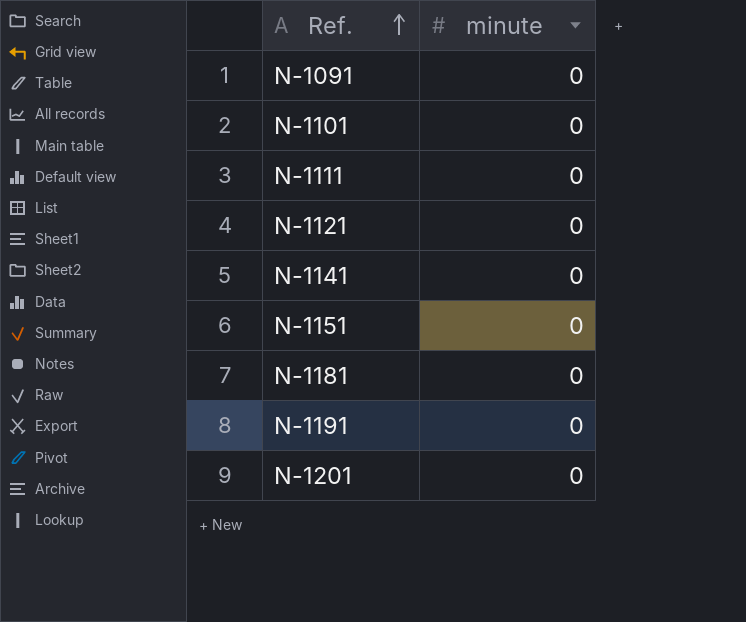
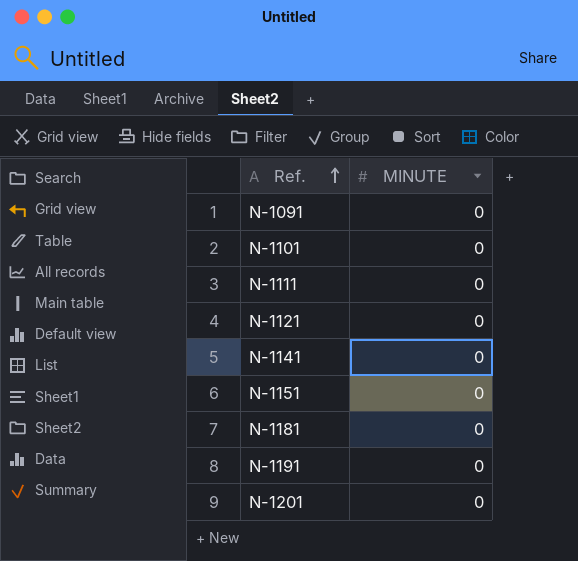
column name: minute -> MINUTE

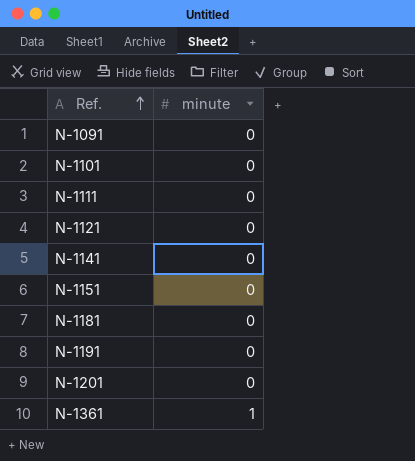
column name: MINUTE -> minute
row N-1361: none -> 1

